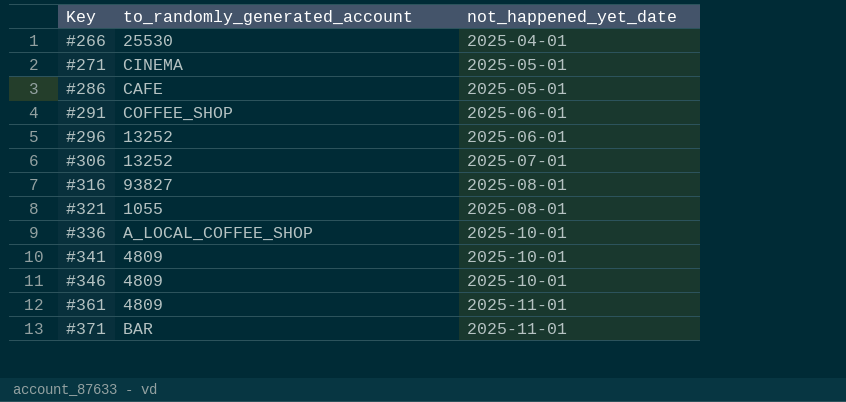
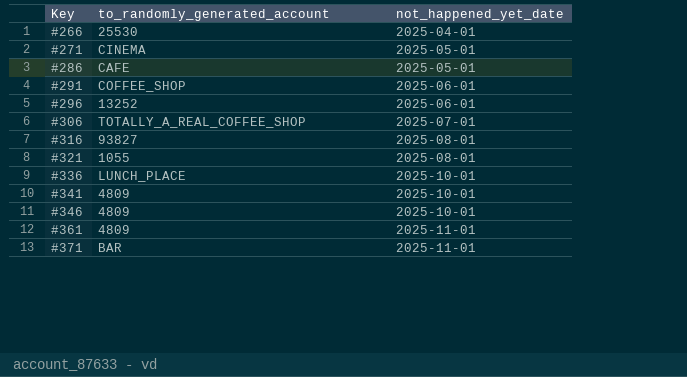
#306 | to_randomly_generated_account: 13252 -> TOTALLY_A_REAL_COFFEE_SHOP
#336 | to_randomly_generated_account: A_LOCAL_COFFEE_SHOP -> LUNCH_PLACE

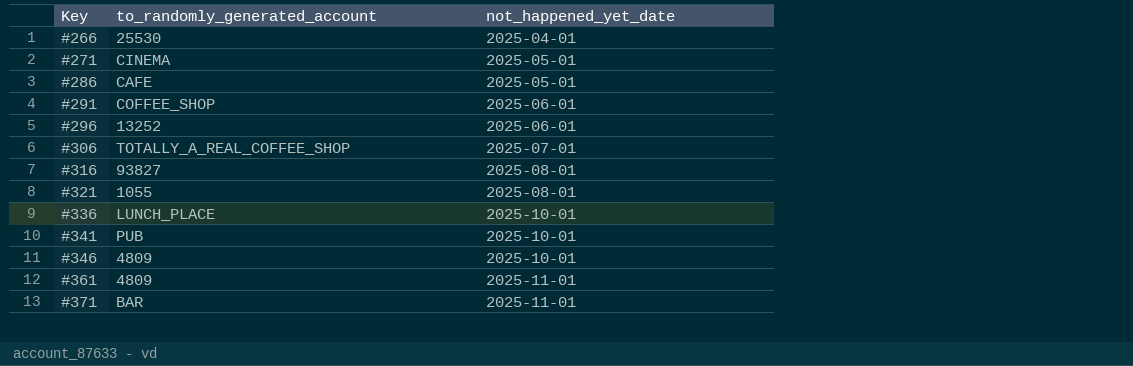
#341 | to_randomly_generated_account: 4809 -> PUB

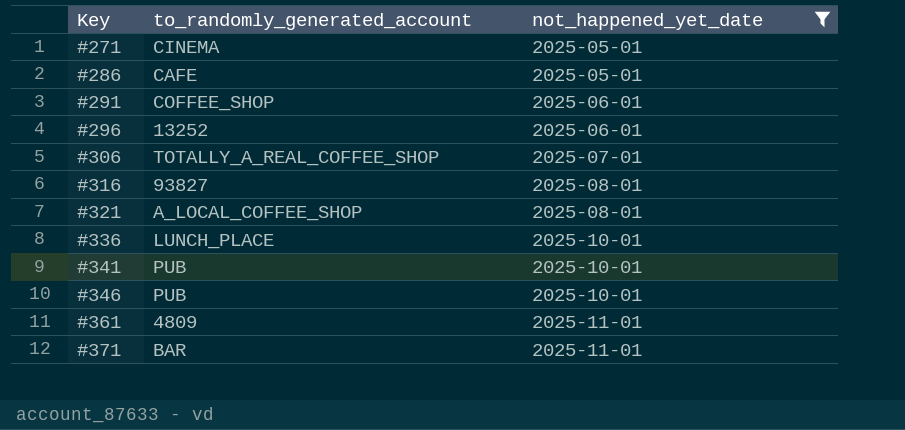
filter: none -> not_happened_yet_date != 2025-04-01
#321 | to_randomly_generated_account: 1055 -> A_LOCAL_COFFEE_SHOP
#346 | to_randomly_generated_account: 4809 -> PUB

